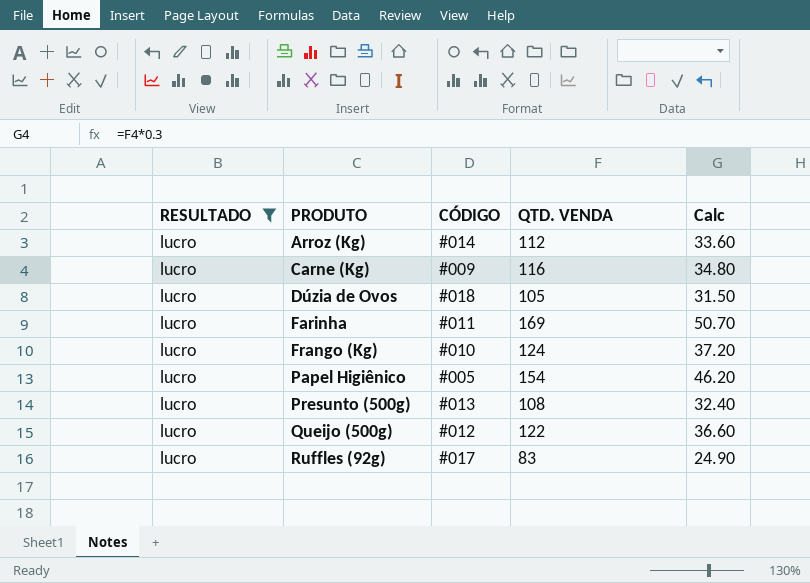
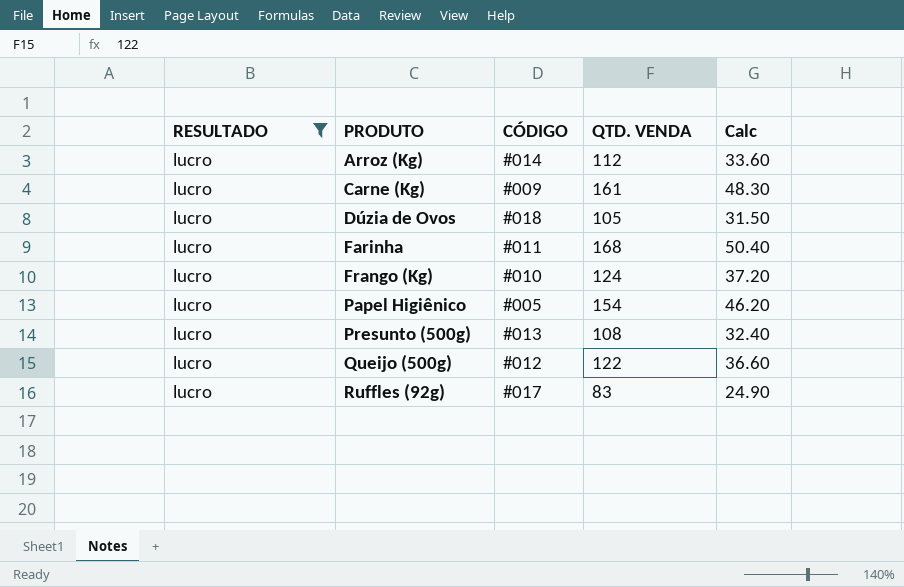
Carne (Kg) | QTD. VENDA: 116 -> 161
Carne (Kg) | Calc: 34.80 -> 48.30
Farinha | QTD. VENDA: 169 -> 168
Farinha | Calc: 50.70 -> 50.40

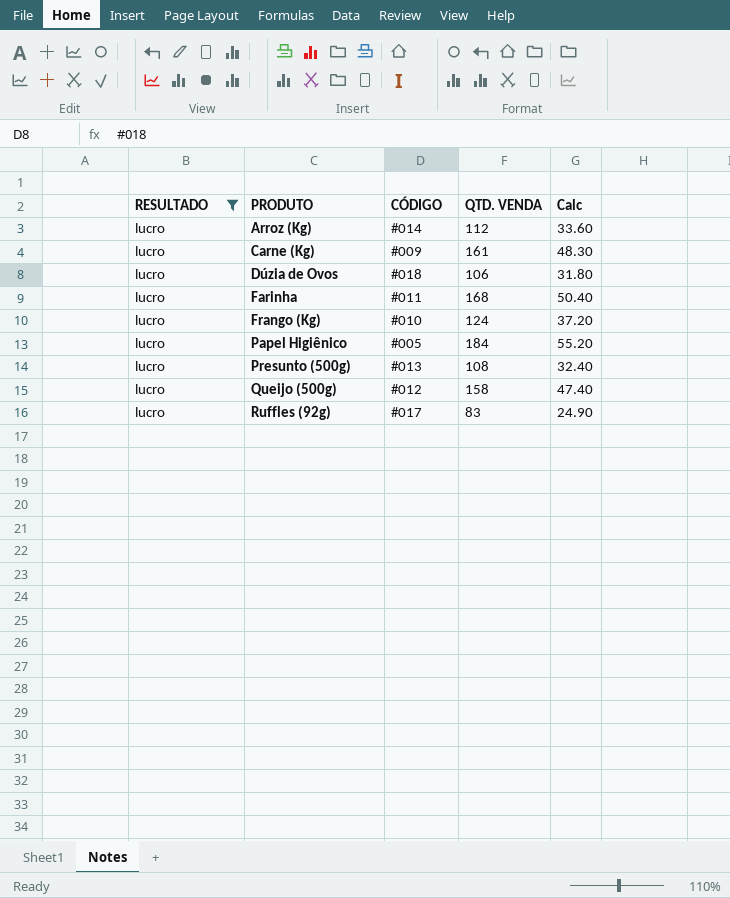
Dúzia de Ovos | QTD. VENDA: 105 -> 106
Dúzia de Ovos | Calc: 31.50 -> 31.80
Papel Higiênico | QTD. VENDA: 154 -> 184
Papel Higiênico | Calc: 46.20 -> 55.20
Queijo (500g) | QTD. VENDA: 122 -> 158
Queijo (500g) | Calc: 36.60 -> 47.40

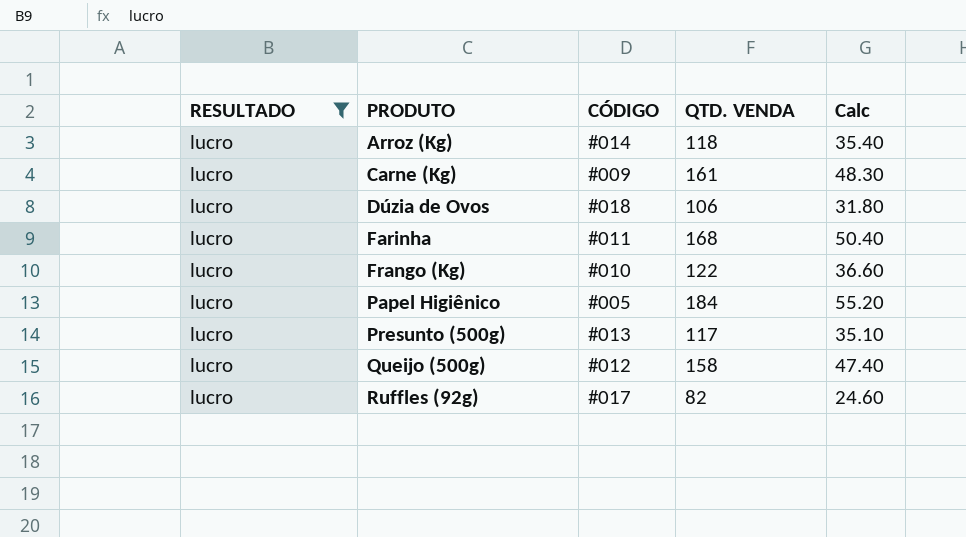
Arroz (Kg) | QTD. VENDA: 112 -> 118
Arroz (Kg) | Calc: 33.60 -> 35.40
Frango (Kg) | QTD. VENDA: 124 -> 122
Frango (Kg) | Calc: 37.20 -> 36.60
Presunto (500g) | QTD. VENDA: 108 -> 117
Presunto (500g) | Calc: 32.40 -> 35.10
Ruffles (92g) | QTD. VENDA: 83 -> 82
Ruffles (92g) | Calc: 24.90 -> 24.60

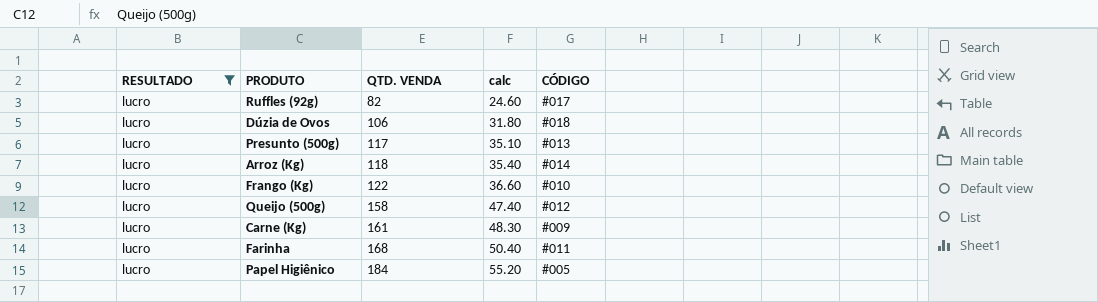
row order: PRODUTO ascending -> QTD. VENDA ascending
column name: Calc -> calc
column CÓDIGO | position: 3 -> 5

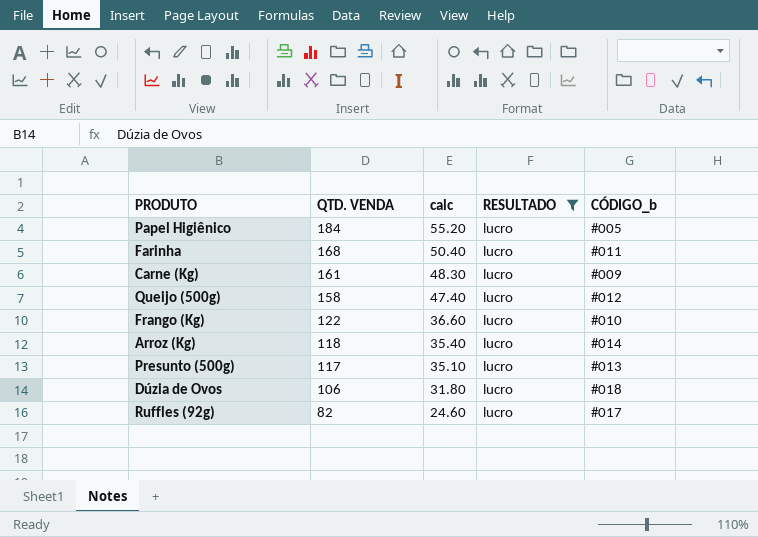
row order: QTD. VENDA ascending -> QTD. VENDA descending
column RESULTADO | position: 1 -> 4
column name: CÓDIGO -> CÓDIGO_b

